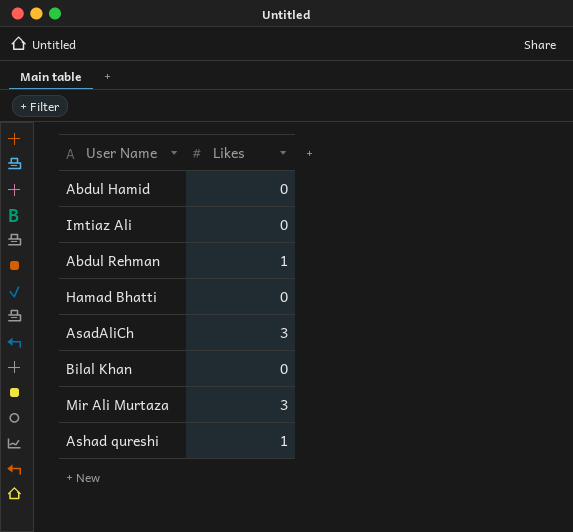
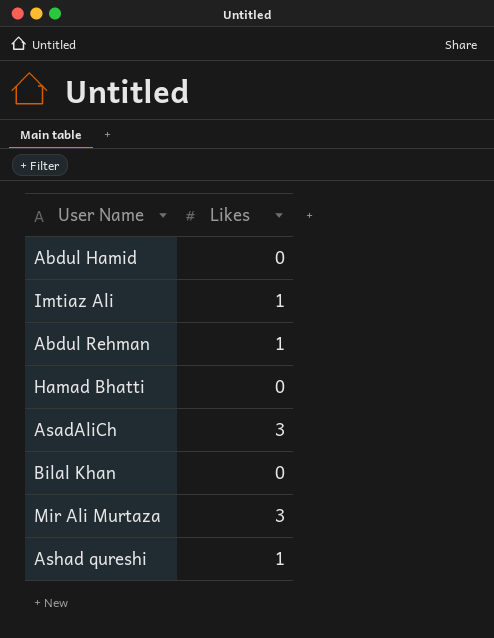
Imtiaz Ali | Likes: 0 -> 1

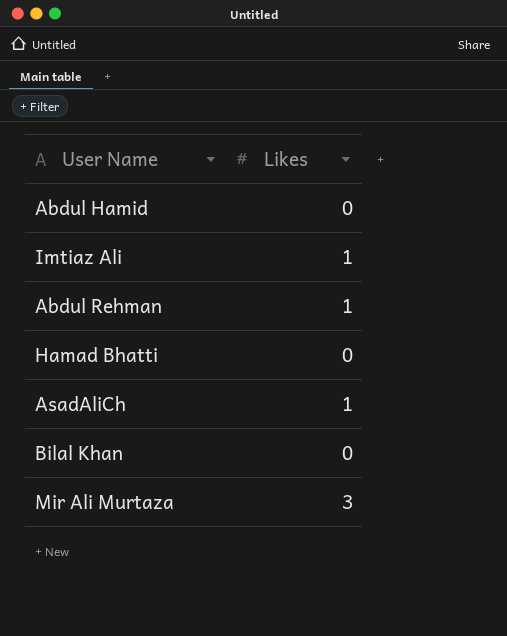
row Ashad qureshi: 1 -> none
AsadAliCh | Likes: 3 -> 1

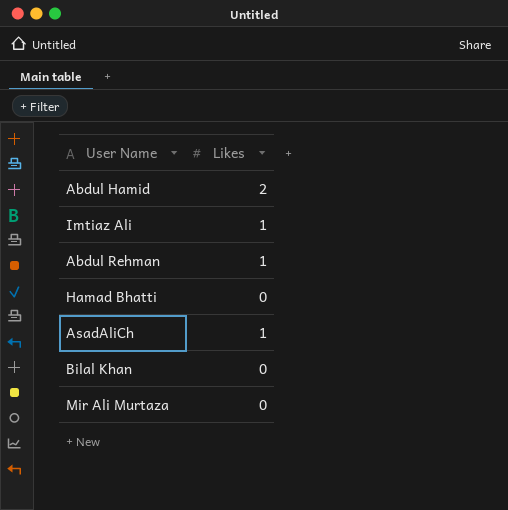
Abdul Hamid | Likes: 0 -> 2
Mir Ali Murtaza | Likes: 3 -> 0

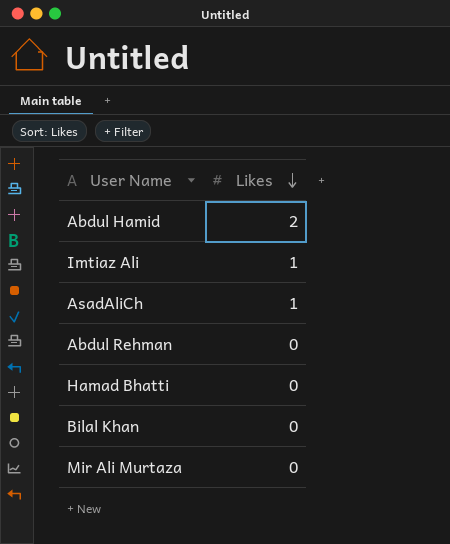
row order: none -> Likes descending
Abdul Rehman | Likes: 1 -> 0

